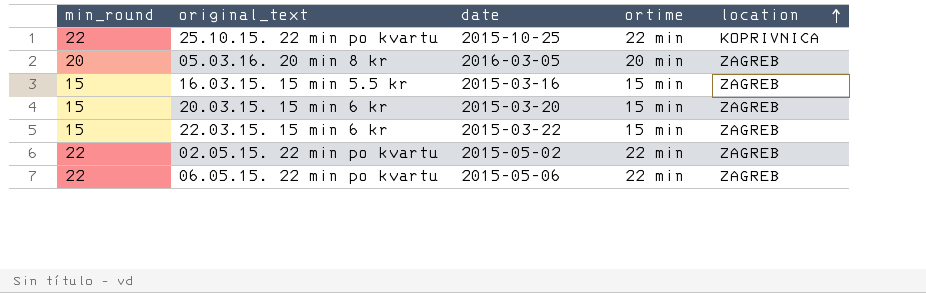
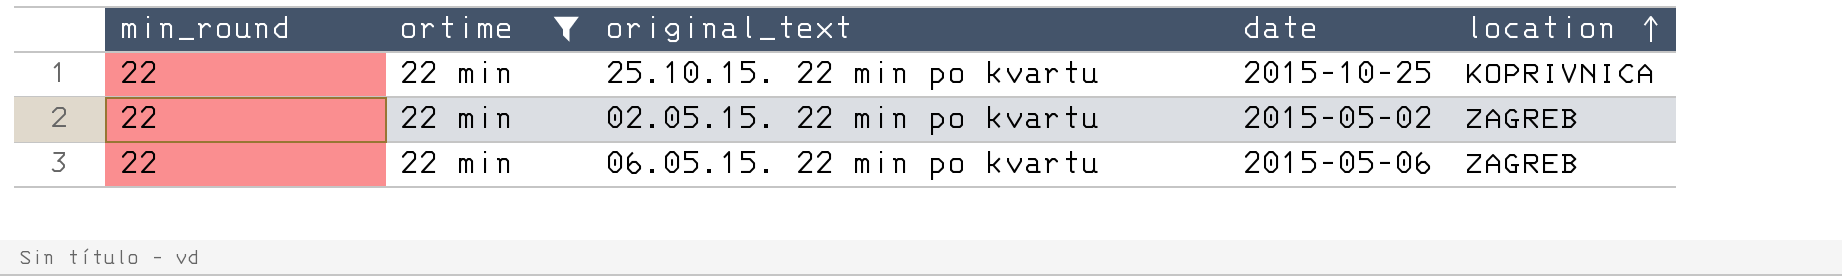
filter: none -> ortime = 22 min
column ortime | position: 4 -> 2

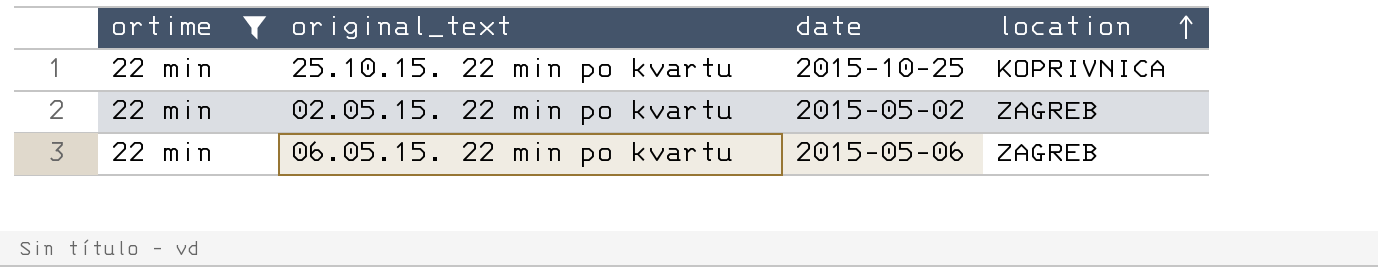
column min_round | position: 1 -> none

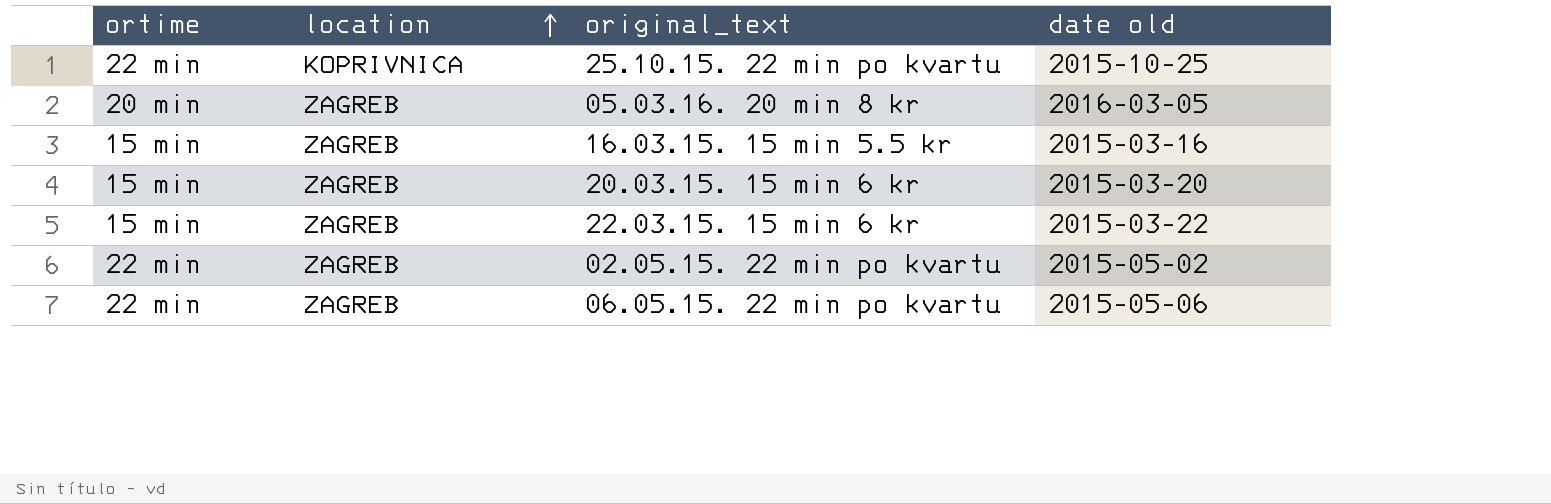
filter: ortime = 22 min -> none
column location | position: 4 -> 2
column name: date -> date old

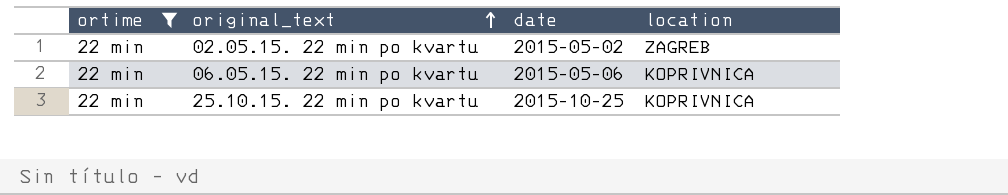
filter: none -> ortime = 22 min
row order: location ascending -> original_text ascending
column name: date old -> date
column location | position: 2 -> 4
06.05.15. 22 min po kvartu | location: ZAGREB -> KOPRIVNICA

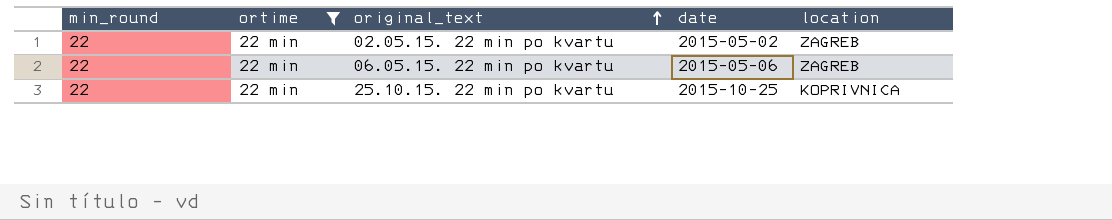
column min_round | position: none -> 1
06.05.15. 22 min po kvartu | location: KOPRIVNICA -> ZAGREB

